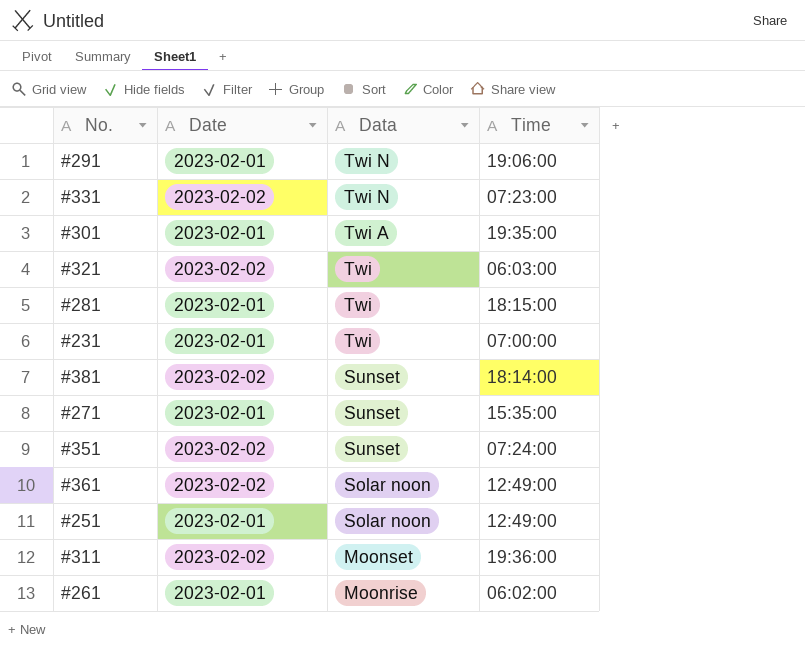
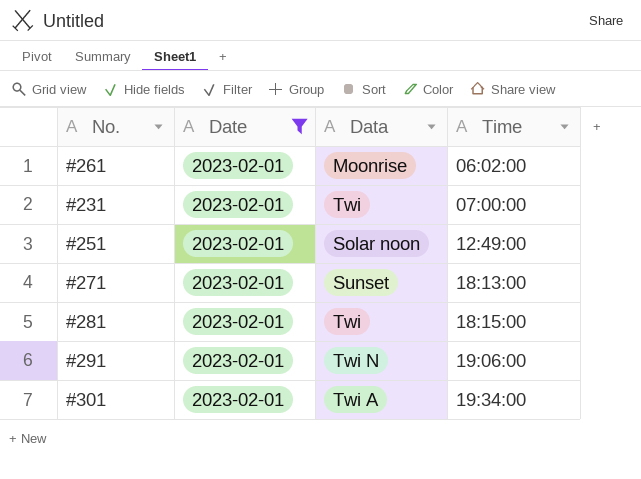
filter: none -> Date = 2023-02-01
row order: Data descending -> Time ascending
#271 | Time: 15:35:00 -> 18:13:00
#301 | Time: 19:35:00 -> 19:34:00

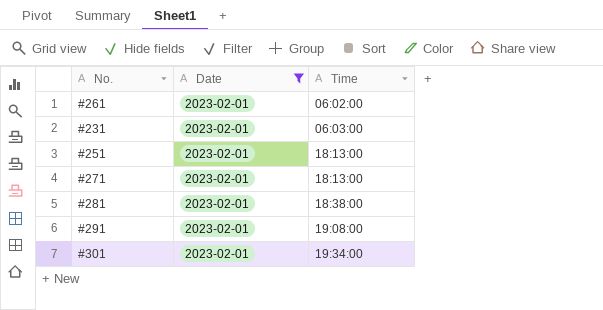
column Data | position: 3 -> none
#231 | Time: 07:00:00 -> 06:03:00
#251 | Time: 12:49:00 -> 18:13:00
#281 | Time: 18:15:00 -> 18:38:00
#291 | Time: 19:06:00 -> 19:08:00

